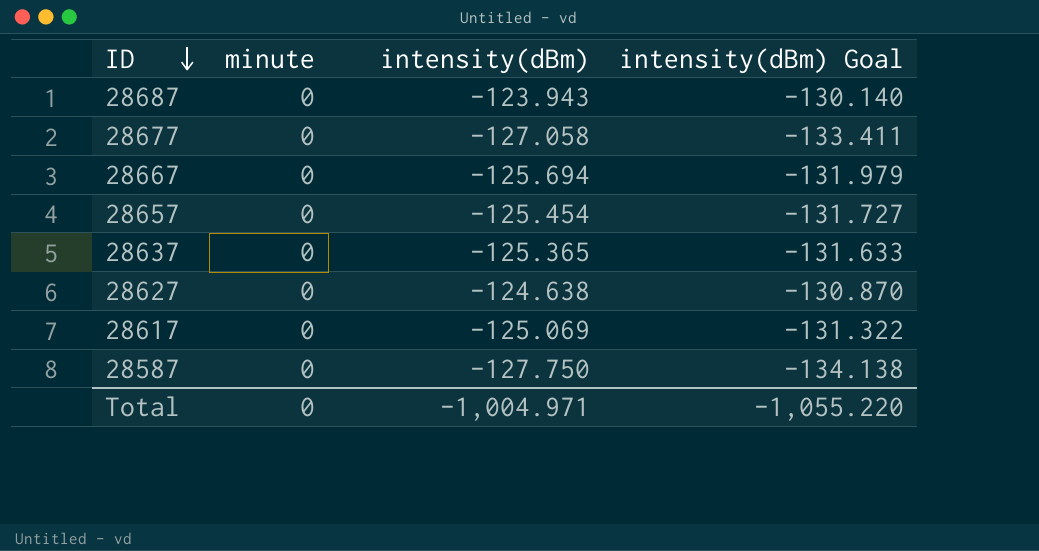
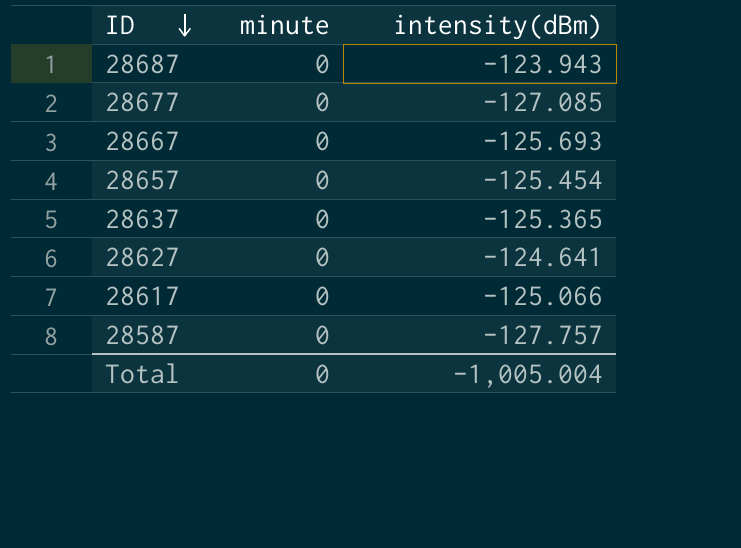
column intensity(dBm) Goal | formula: [intensity(dBm)] * 1.05 -> none
28677 | intensity(dBm): -127.058 -> -127.085
28667 | intensity(dBm): -125.694 -> -125.693
28627 | intensity(dBm): -124.638 -> -124.641
28617 | intensity(dBm): -125.069 -> -125.066
28587 | intensity(dBm): -127.750 -> -127.757
Total | intensity(dBm): -1,004.971 -> -1,005.004

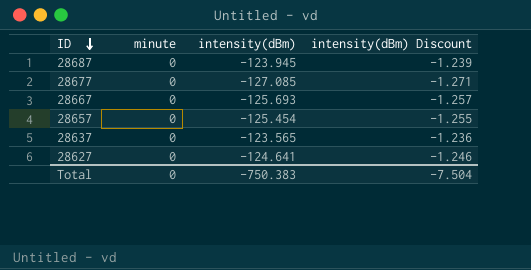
column intensity(dBm) Discount | formula: none -> [intensity(dBm)] * 0.01
row 28617: 0 | -125.066 -> none
row 28587: 0 | -127.757 -> none
28687 | intensity(dBm): -123.943 -> -123.945
28637 | intensity(dBm): -125.365 -> -123.565
Total | intensity(dBm): -1,005.004 -> -750.383

